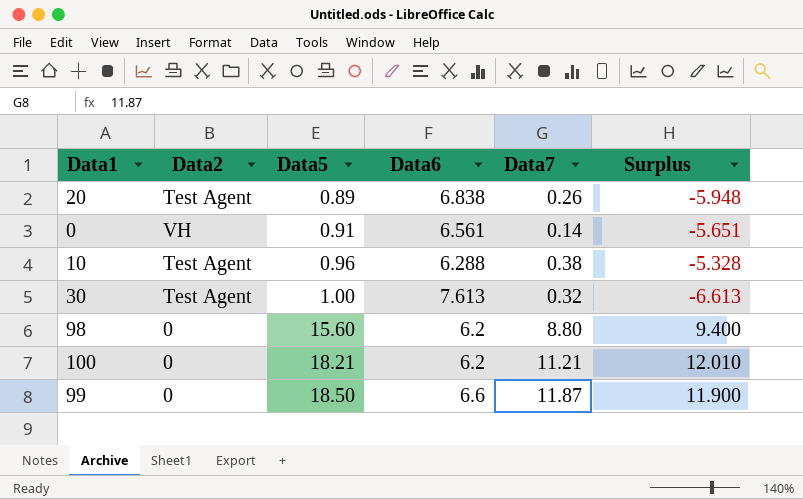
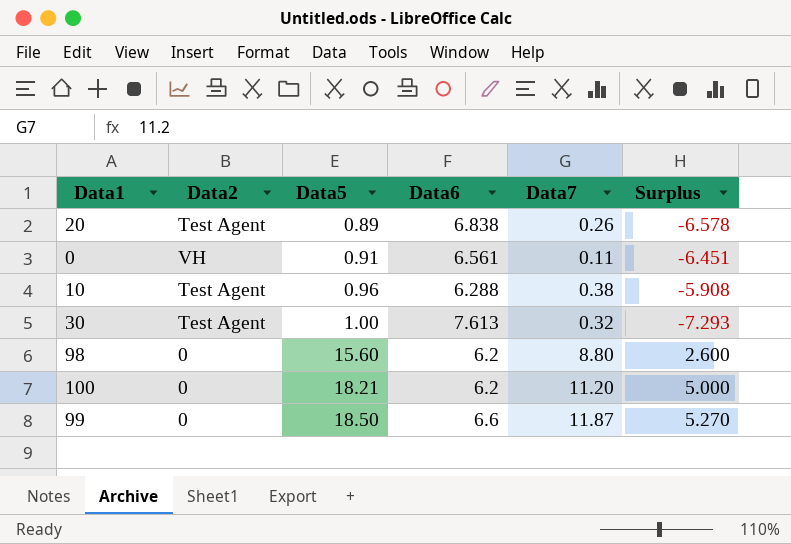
column Surplus | formula: [Data5] - [Data6] -> [Data7] - [Data6]
0 | Data7: 0.14 -> 0.11
100 | Data7: 11.21 -> 11.20

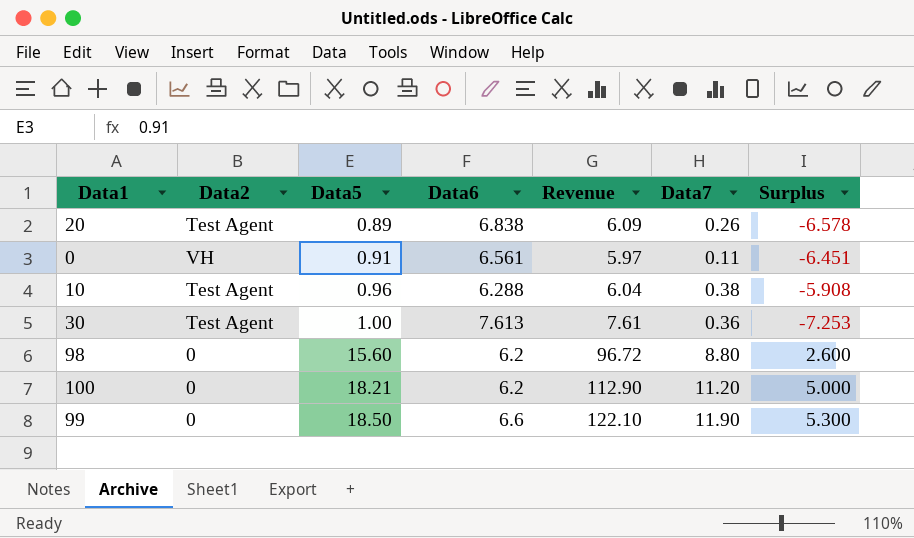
column Revenue | formula: none -> [Data5] * [Data6]
30 | Data7: 0.32 -> 0.36
30 | Surplus: -7.293 -> -7.253
99 | Data7: 11.87 -> 11.90
99 | Surplus: 5.270 -> 5.300

